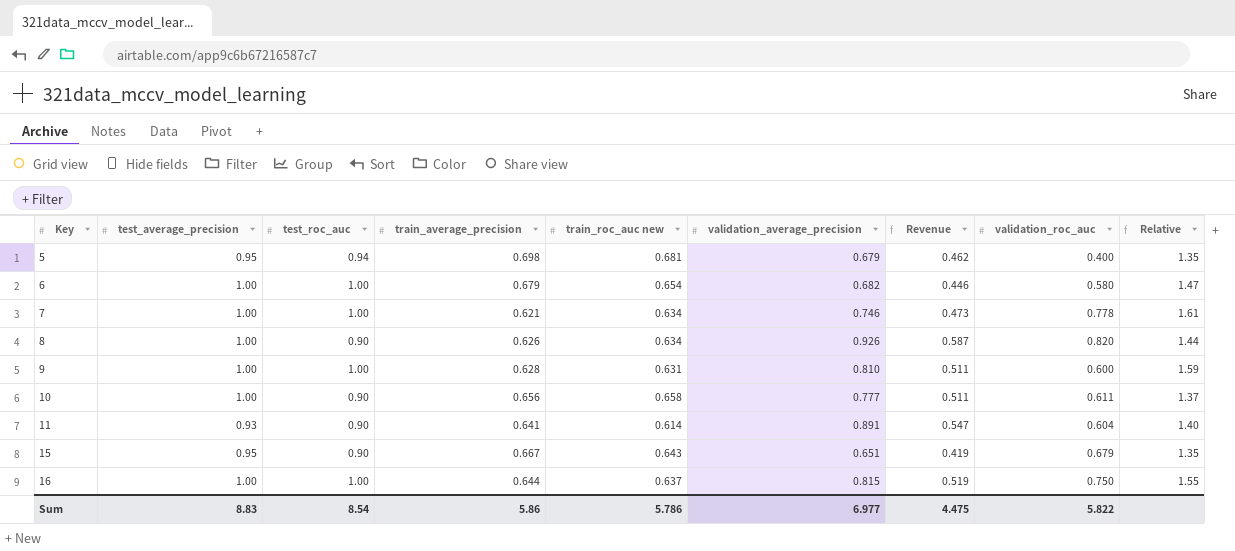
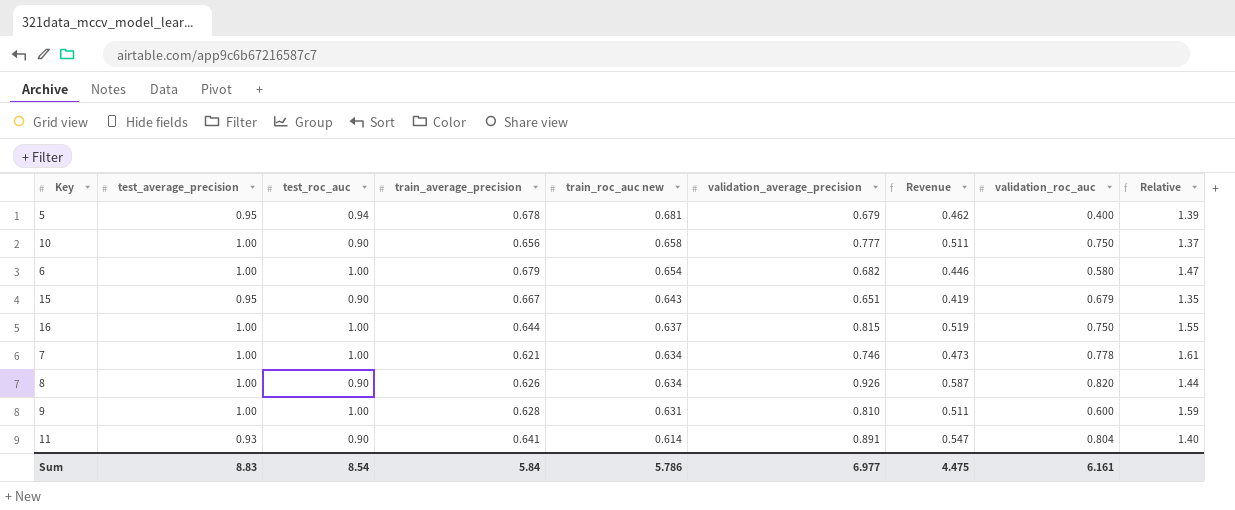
row order: Key ascending -> train_roc_auc new descending
5 | train_average_precision: 0.698 -> 0.678
5 | Relative: 1.35 -> 1.39
10 | validation_roc_auc: 0.611 -> 0.750
11 | validation_roc_auc: 0.604 -> 0.804
Sum | train_average_precision: 5.86 -> 5.84
Sum | validation_roc_auc: 5.822 -> 6.161

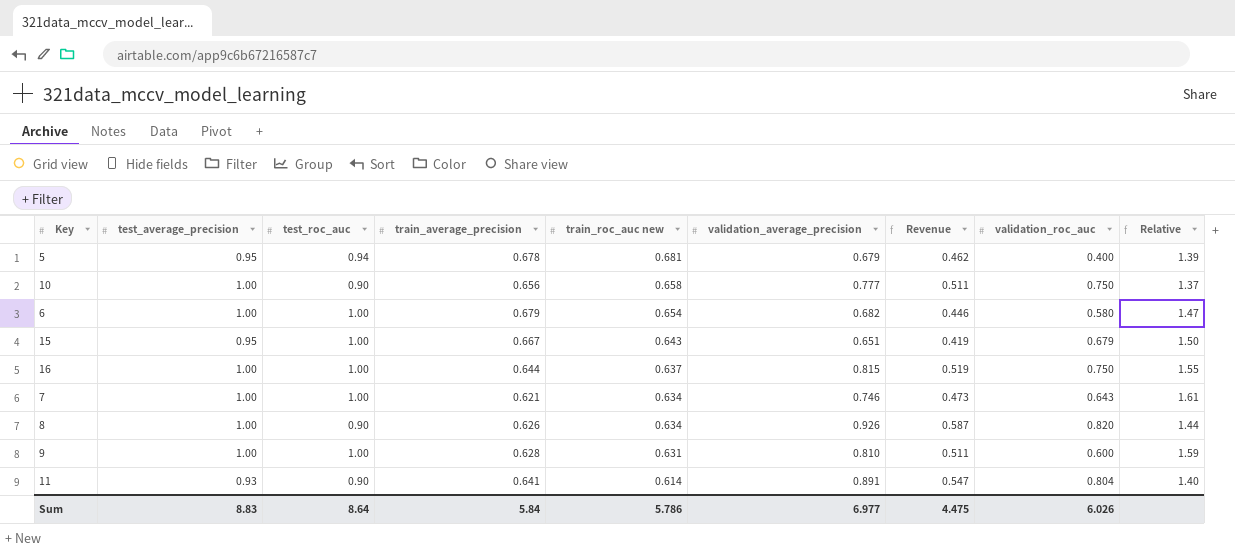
15 | test_roc_auc: 0.90 -> 1.00
15 | Relative: 1.35 -> 1.50
7 | validation_roc_auc: 0.778 -> 0.643
Sum | test_roc_auc: 8.54 -> 8.64
Sum | validation_roc_auc: 6.161 -> 6.026

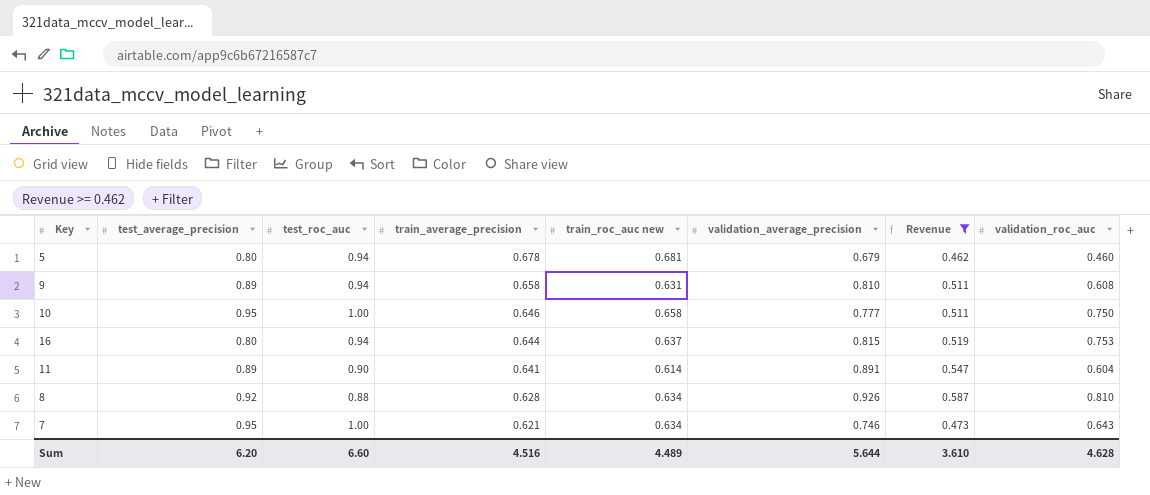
filter: none -> Revenue >= 0.462
row order: train_roc_auc new descending -> train_average_precision descending
column Relative | formula: [test_roc_auc] / [train_average_precision] -> none
5 | test_average_precision: 0.95 -> 0.80
5 | validation_roc_auc: 0.400 -> 0.460
9 | test_average_precision: 1.00 -> 0.89
9 | test_roc_auc: 1.00 -> 0.94
9 | train_average_precision: 0.628 -> 0.658
9 | validation_roc_auc: 0.600 -> 0.608
10 | test_average_precision: 1.00 -> 0.95
10 | test_roc_auc: 0.90 -> 1.00
10 | train_average_precision: 0.656 -> 0.646
16 | test_average_precision: 1.00 -> 0.80
16 | test_roc_auc: 1.00 -> 0.94
16 | validation_roc_auc: 0.750 -> 0.753
11 | test_average_precision: 0.93 -> 0.89
11 | validation_roc_auc: 0.804 -> 0.604
8 | test_average_precision: 1.00 -> 0.92
8 | test_roc_auc: 0.90 -> 0.88
8 | train_average_precision: 0.626 -> 0.628
8 | validation_roc_auc: 0.820 -> 0.810
7 | test_average_precision: 1.00 -> 0.95
Sum | test_average_precision: 8.83 -> 6.20
Sum | test_roc_auc: 8.64 -> 6.60
Sum | train_average_precision: 5.84 -> 4.516
Sum | train_roc_auc new: 5.786 -> 4.489
Sum | validation_average_precision: 6.977 -> 5.644
Sum | Revenue: 4.475 -> 3.610
Sum | validation_roc_auc: 6.026 -> 4.628

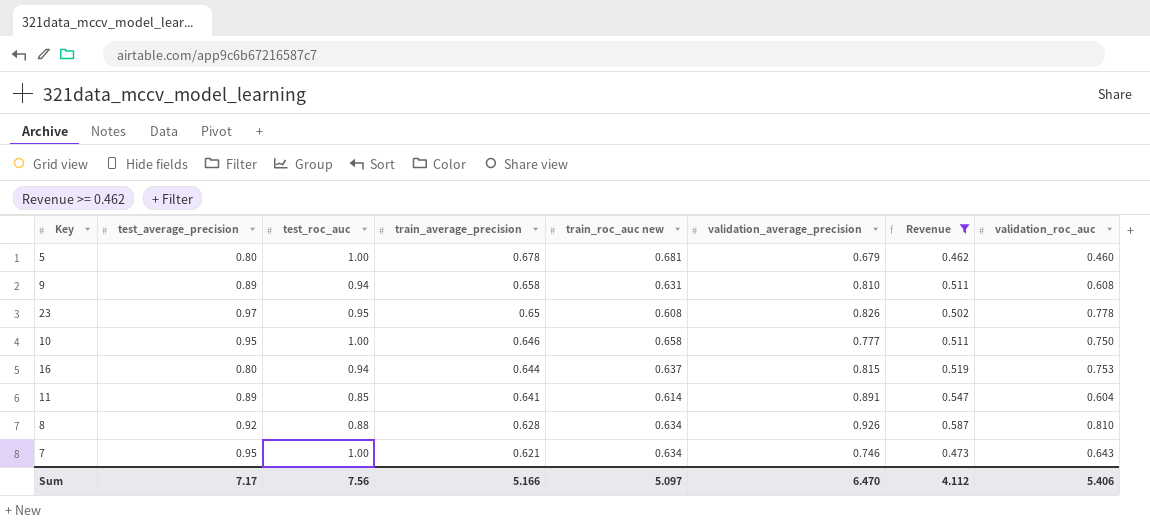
5 | test_roc_auc: 0.94 -> 1.00
row 23: none -> 0.97 | 0.95 | 0.65 | 0.608 | 0.826 | 0.502 | 0.778
11 | test_roc_auc: 0.90 -> 0.85
Sum | test_average_precision: 6.20 -> 7.17
Sum | test_roc_auc: 6.60 -> 7.56
Sum | train_average_precision: 4.516 -> 5.166
Sum | train_roc_auc new: 4.489 -> 5.097
Sum | validation_average_precision: 5.644 -> 6.470
Sum | Revenue: 3.610 -> 4.112
Sum | validation_roc_auc: 4.628 -> 5.406

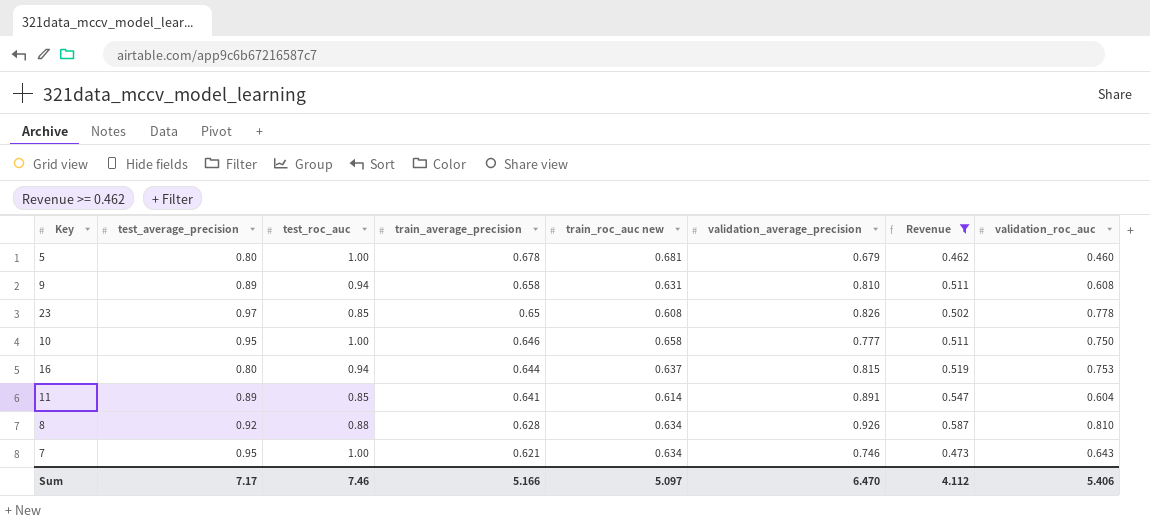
23 | test_roc_auc: 0.95 -> 0.85
Sum | test_roc_auc: 7.56 -> 7.46

